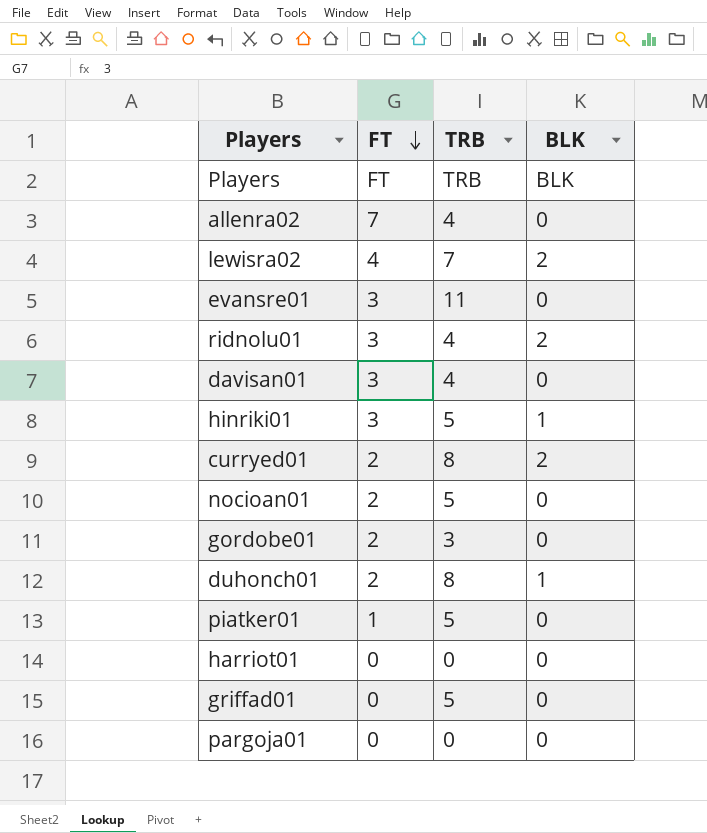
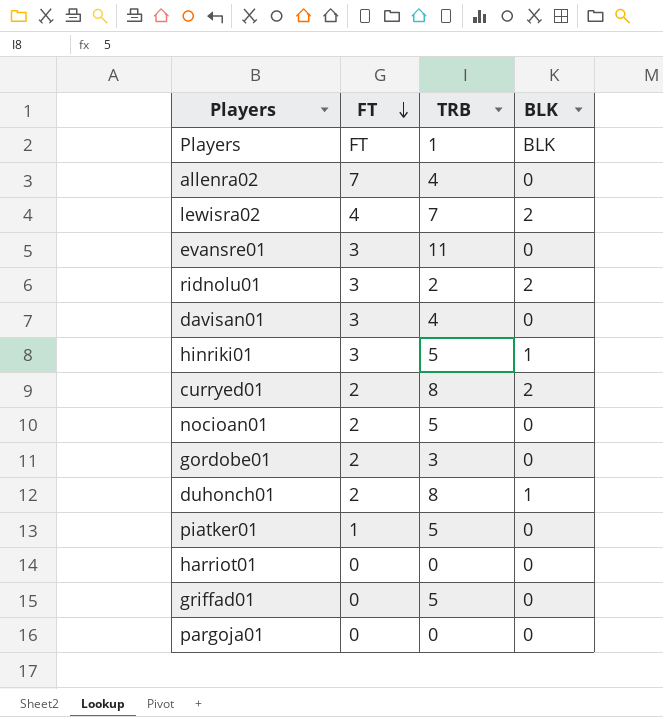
Players | TRB: TRB -> 1
ridnolu01 | TRB: 4 -> 2

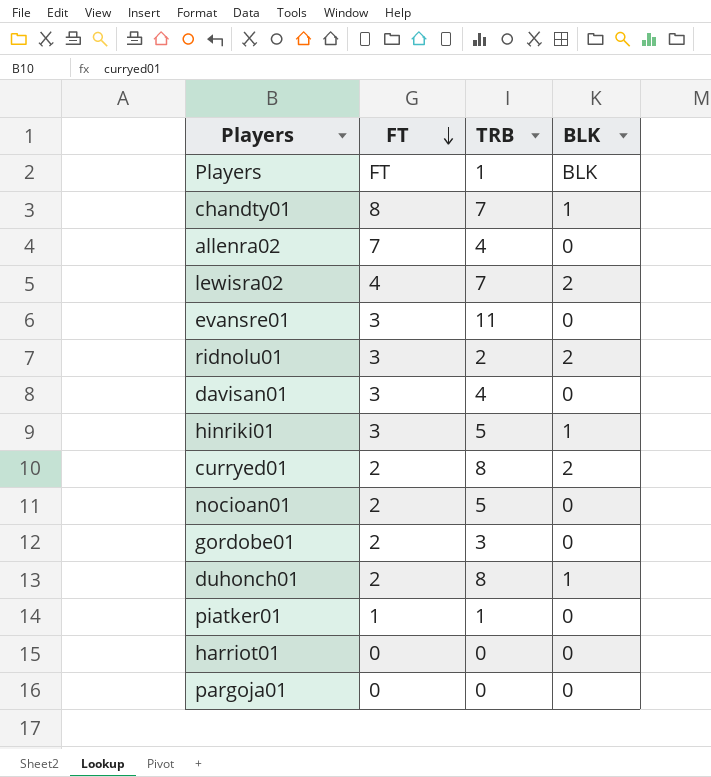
row griffad01: 0 | 5 | 0 -> none
row chandty01: none -> 8 | 7 | 1
piatker01 | TRB: 5 -> 1

